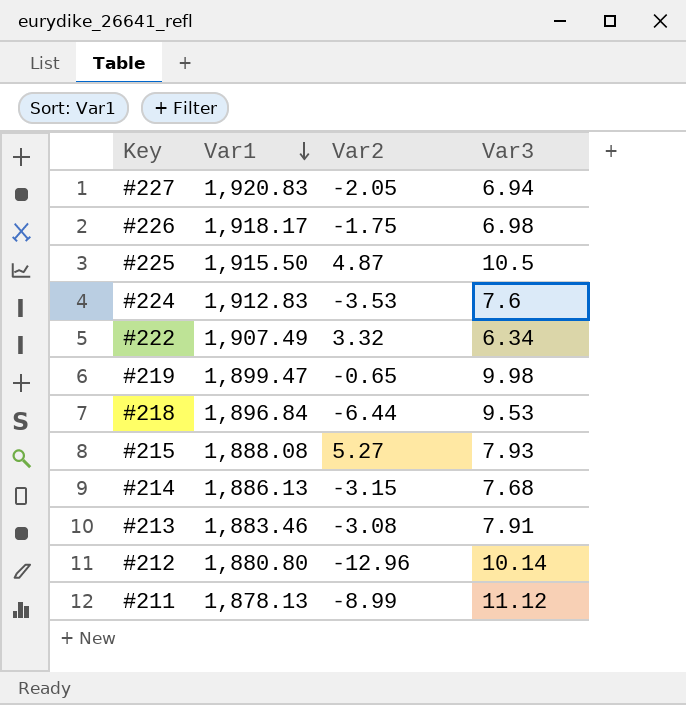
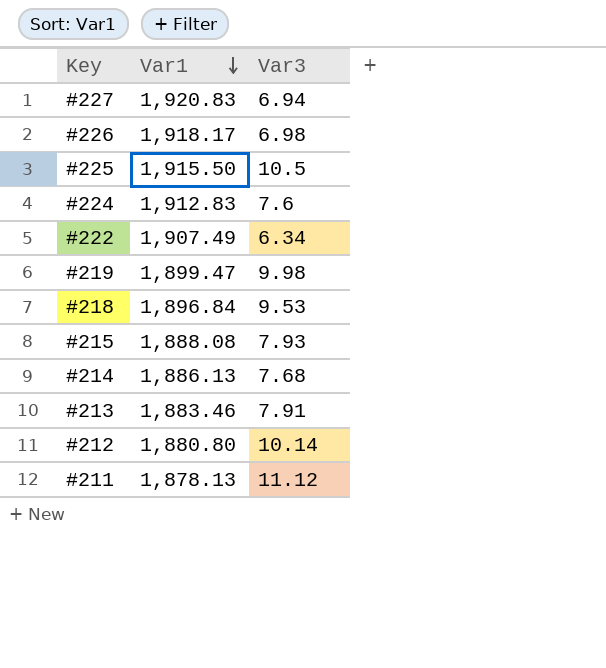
column Var2 | position: 3 -> none

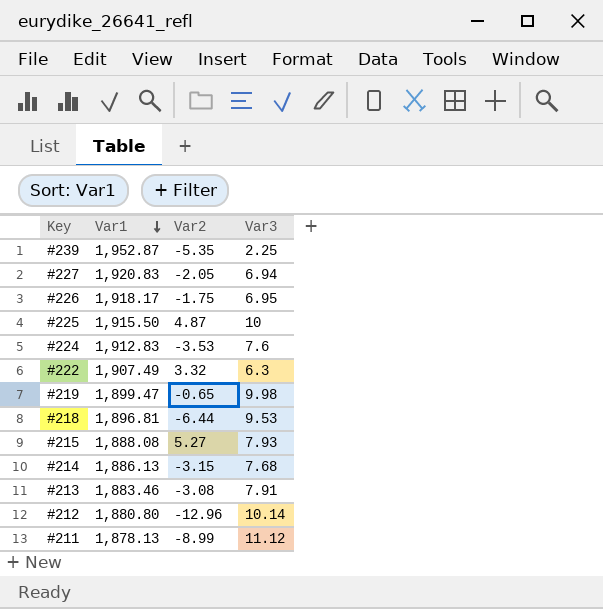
column Var2 | position: none -> 3
row #239: none -> 1,952.87 | -5.35 | 2.25
#226 | Var3: 6.98 -> 6.95
#225 | Var3: 10.5 -> 10
#222 | Var3: 6.34 -> 6.3
#218 | Var1: 1,896.84 -> 1,896.81

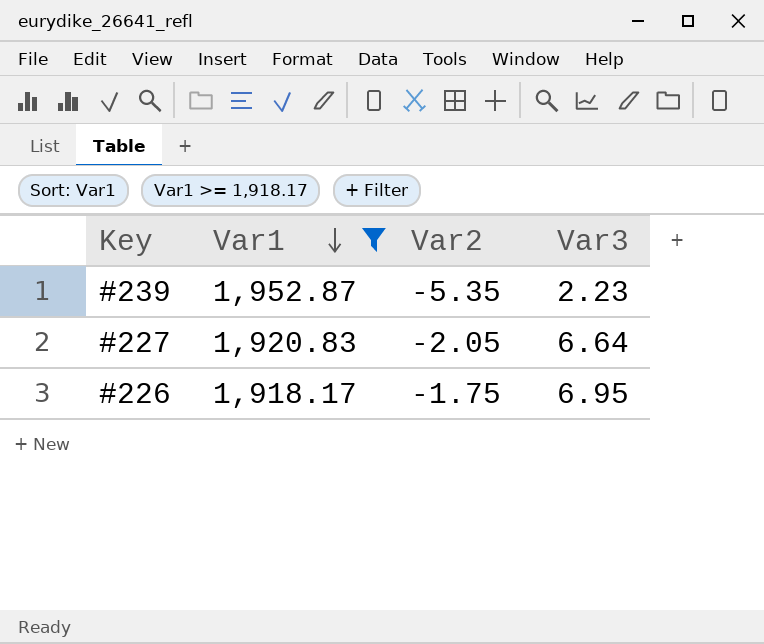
filter: none -> Var1 >= 1,918.17
#239 | Var3: 2.25 -> 2.23
#227 | Var3: 6.94 -> 6.64

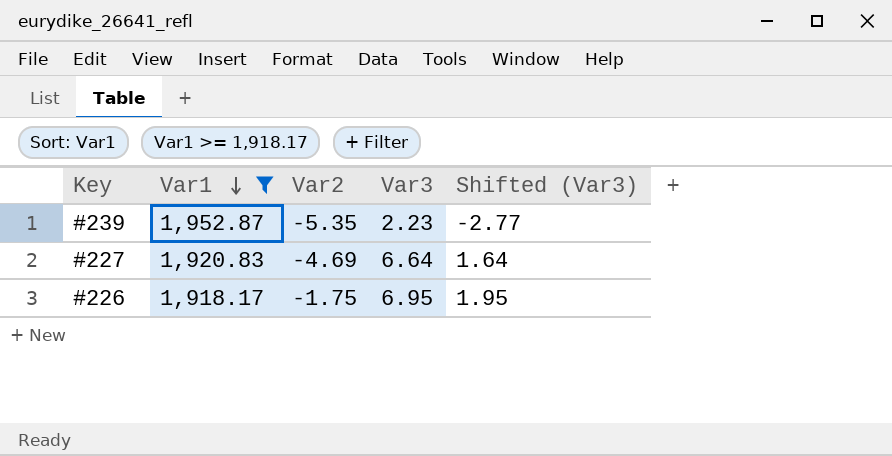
column Shifted (Var3) | formula: none -> [Var3] - 5
#227 | Var2: -2.05 -> -4.69

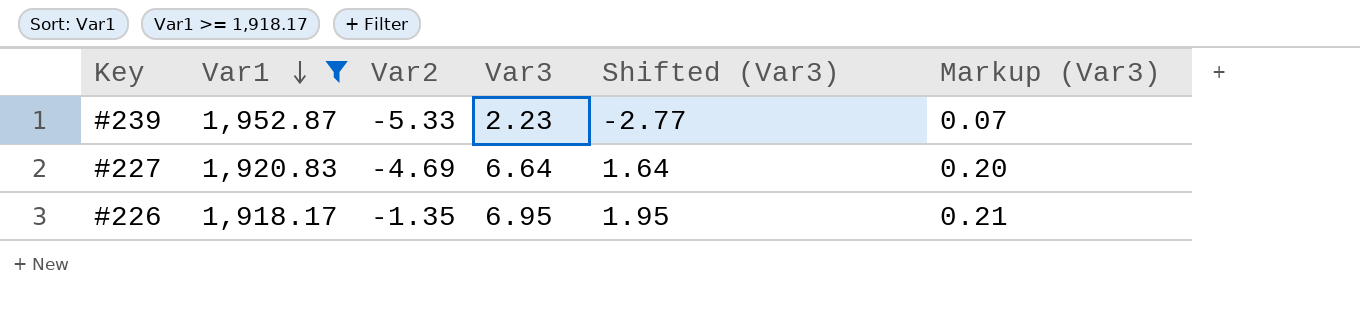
column Markup (Var3) | formula: none -> [Var3] * 0.03
#239 | Var2: -5.35 -> -5.33
#226 | Var2: -1.75 -> -1.35

